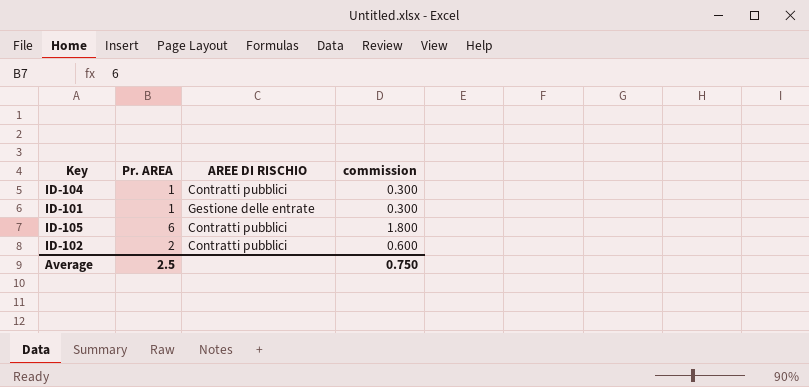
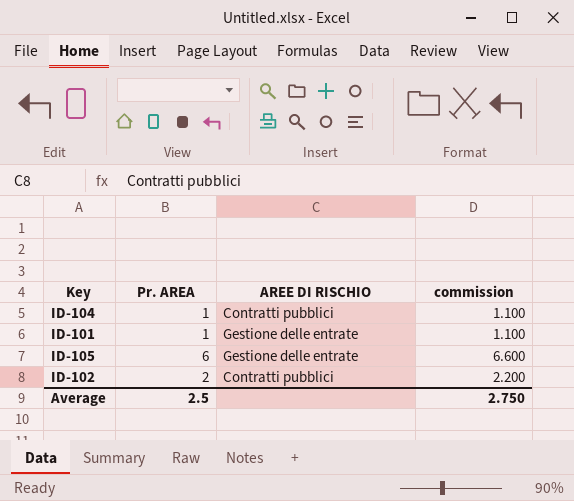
column commission | formula: [Pr. AREA] * 0.3 -> [Pr. AREA] * 1.1
ID-105 | AREE DI RISCHIO: Contratti pubblici -> Gestione delle entrate
Average | commission: 0.750 -> 2.750

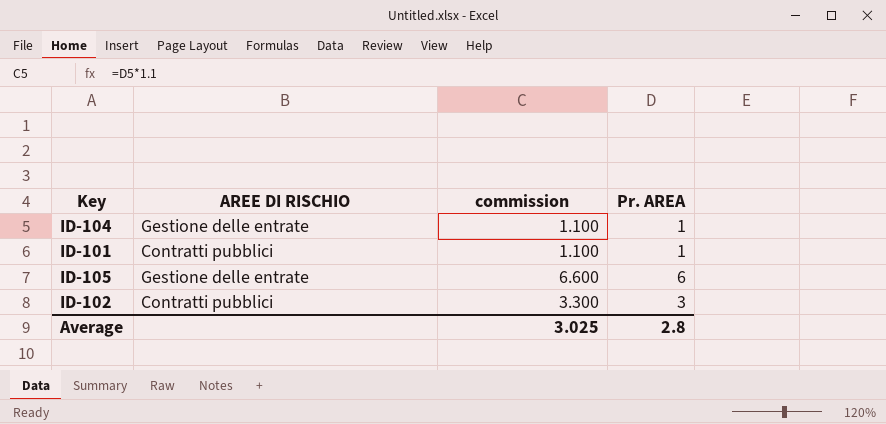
column Pr. AREA | position: 2 -> 4
ID-104 | AREE DI RISCHIO: Contratti pubblici -> Gestione delle entrate
ID-101 | AREE DI RISCHIO: Gestione delle entrate -> Contratti pubblici
ID-102 | commission: 2.200 -> 3.300
ID-102 | Pr. AREA: 2 -> 3
Average | commission: 2.750 -> 3.025
Average | Pr. AREA: 2.5 -> 2.8

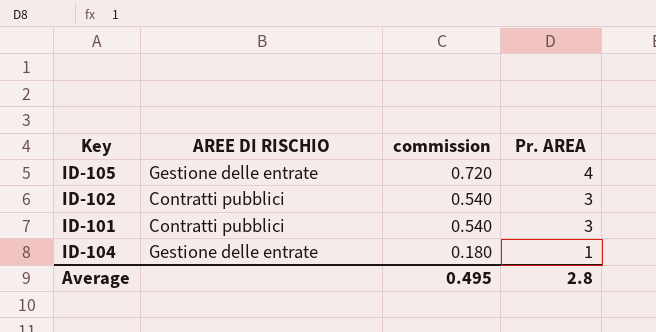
row order: none -> commission descending
column commission | formula: [Pr. AREA] * 1.1 -> [Pr. AREA] * 0.18
ID-105 | Pr. AREA: 6 -> 4
ID-101 | Pr. AREA: 1 -> 3
Average | commission: 3.025 -> 0.495

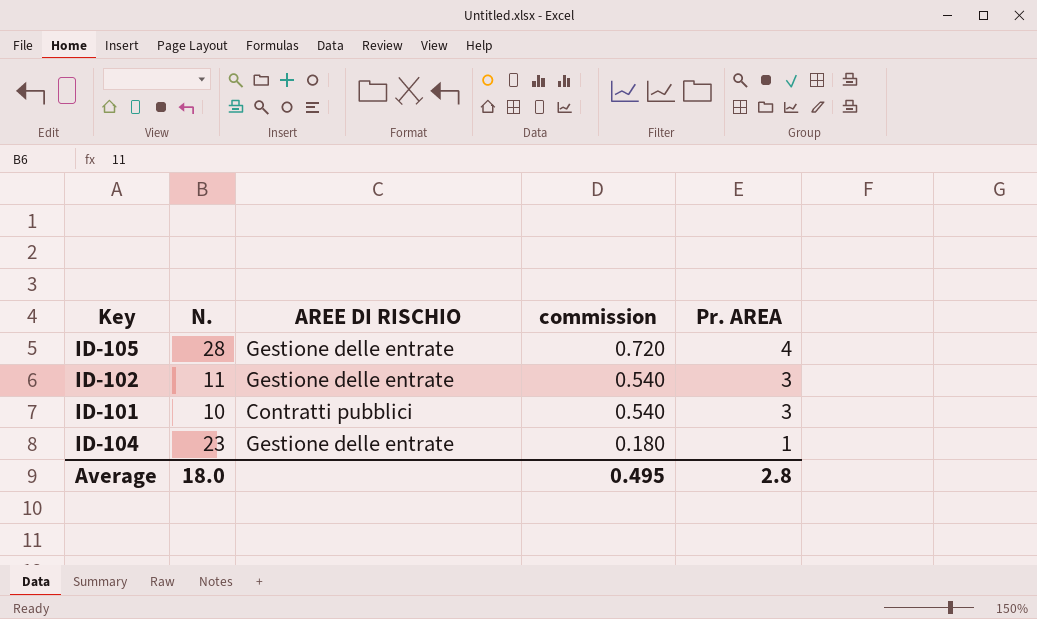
column N. | position: none -> 2
ID-102 | AREE DI RISCHIO: Contratti pubblici -> Gestione delle entrate

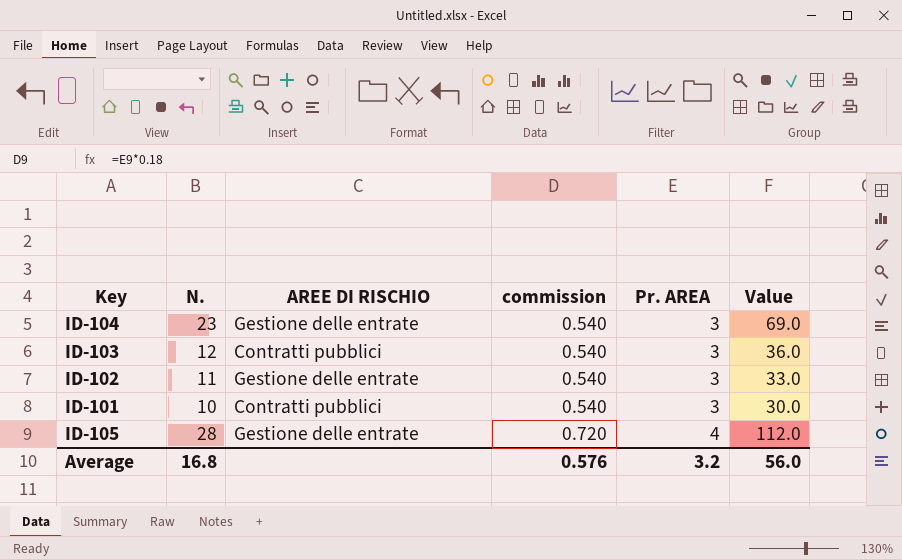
row order: commission descending -> commission ascending
column Value | formula: none -> [N.] * [Pr. AREA]
ID-104 | commission: 0.180 -> 0.540
ID-104 | Pr. AREA: 1 -> 3
row ID-103: none -> 12 | Contratti pubblici | 0.540 | 3 | 36.0
Average | N.: 18.0 -> 16.8
Average | commission: 0.495 -> 0.576
Average | Pr. AREA: 2.8 -> 3.2

